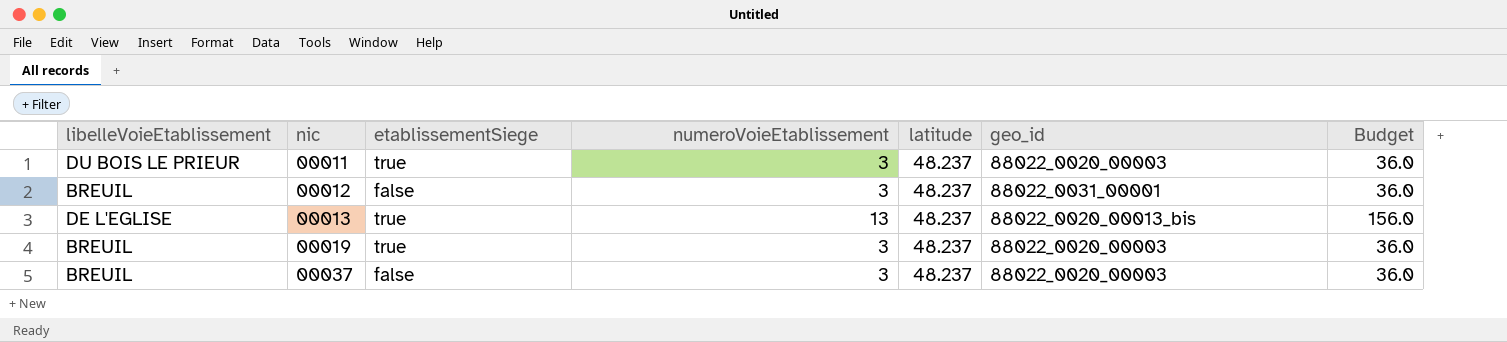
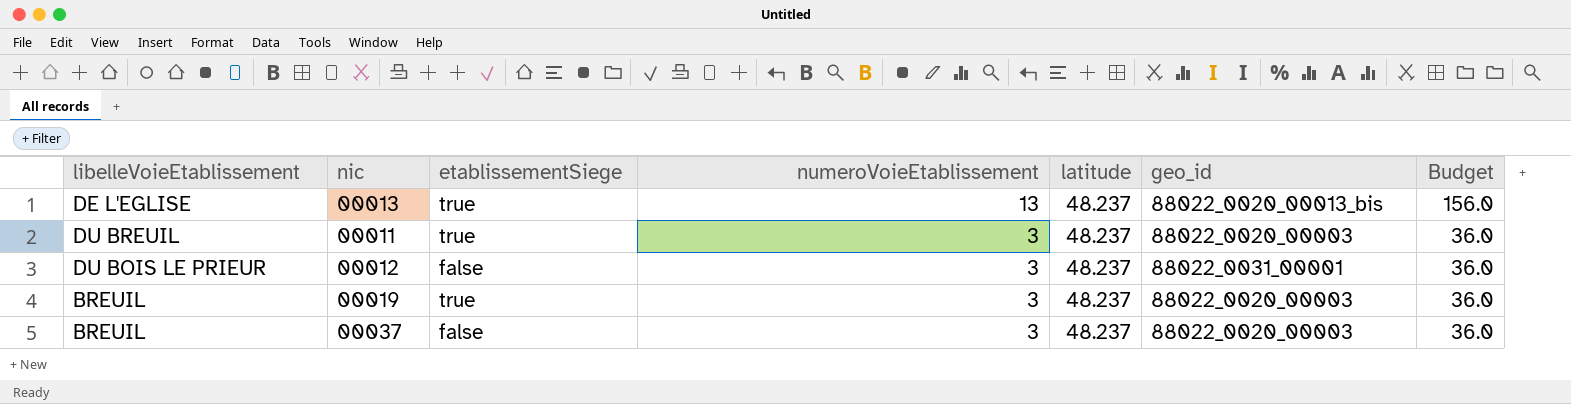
row order: nic ascending -> numeroVoieEtablissement descending
00011 | libelleVoieEtablissement: DU BOIS LE PRIEUR -> DU BREUIL
00012 | libelleVoieEtablissement: BREUIL -> DU BOIS LE PRIEUR

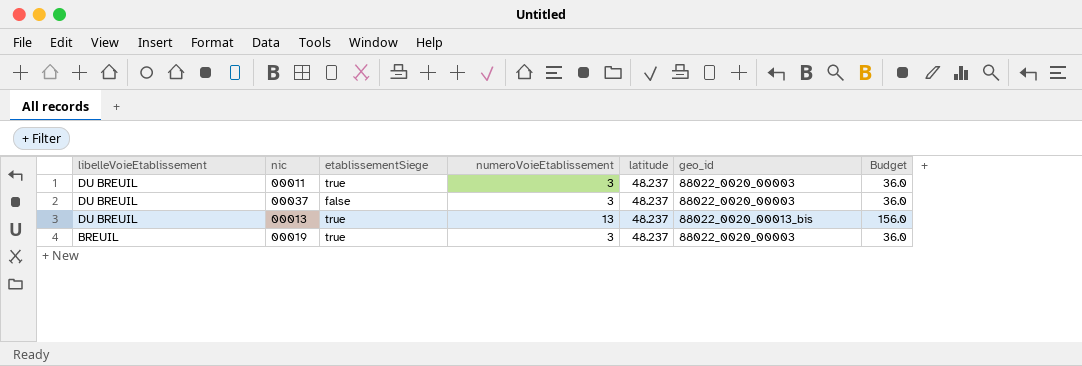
row order: numeroVoieEtablissement descending -> libelleVoieEtablissement descending
row 00012: DU BOIS LE PRIEUR | false | 3 | 48.237 | 88022_0031_00001 | 36.0 -> none
00037 | libelleVoieEtablissement: BREUIL -> DU BREUIL
00013 | libelleVoieEtablissement: DE L'EGLISE -> DU BREUIL

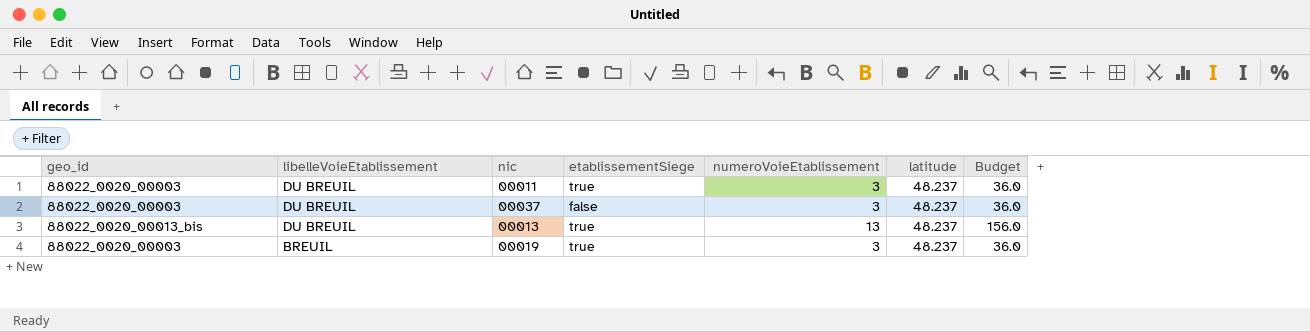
column geo_id | position: 6 -> 1

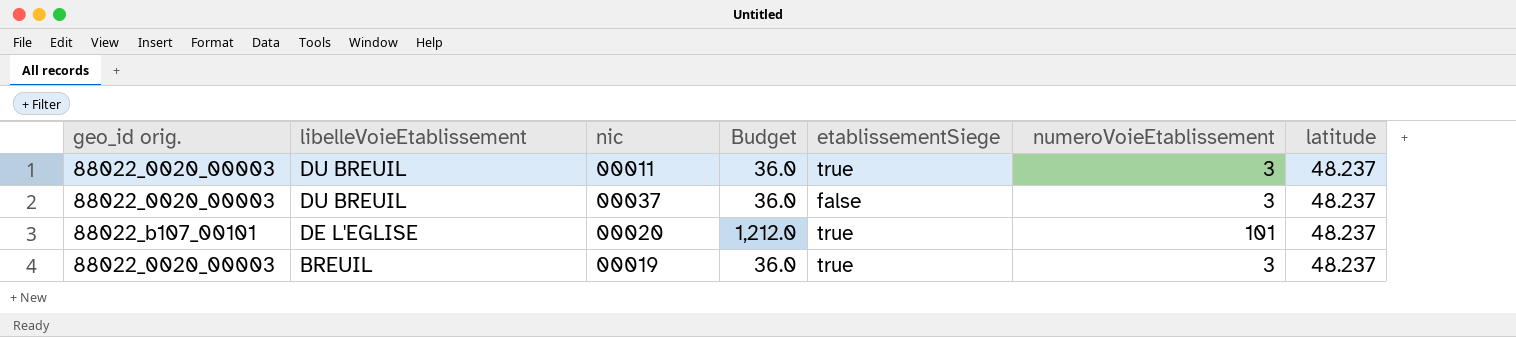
column name: geo_id -> geo_id orig.
column Budget | position: 7 -> 4
row 00013: 88022_0020_00013_bis | DU BREUIL | true | 13 | 48.237 | 156.0 -> none
row 00020: none -> 88022_b107_00101 | DE L'EGLISE | 1,212.0 | true | 101 | 48.237

